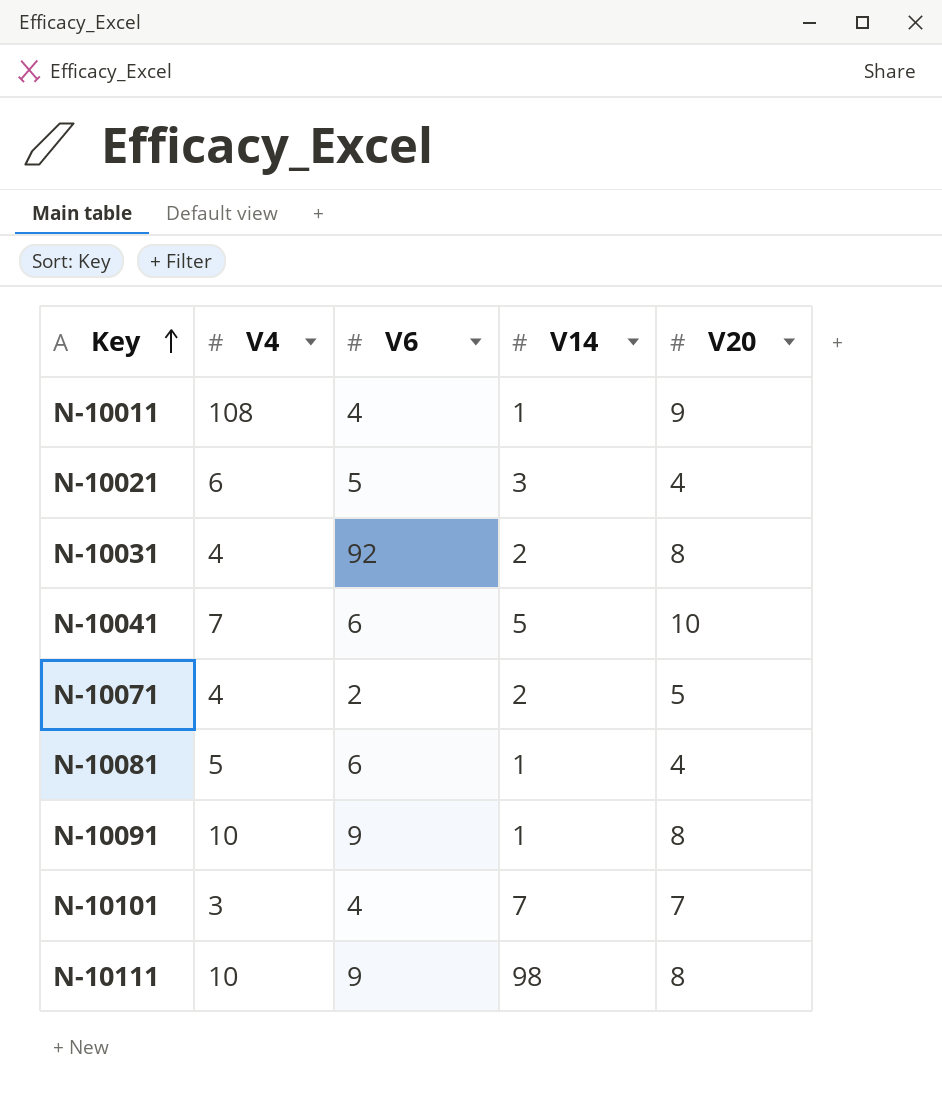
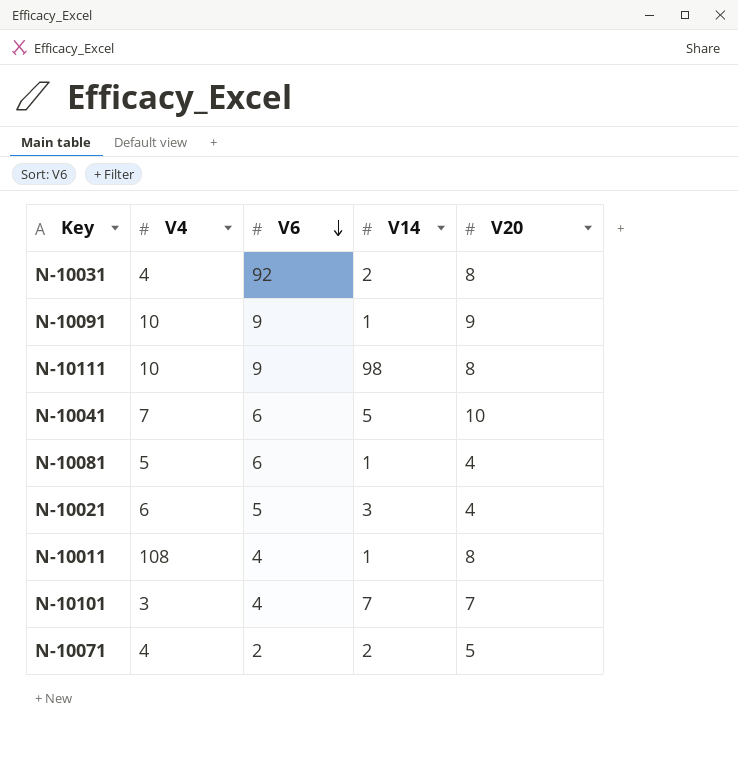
row order: Key ascending -> V6 descending
N-10091 | V20: 8 -> 9
N-10011 | V20: 9 -> 8

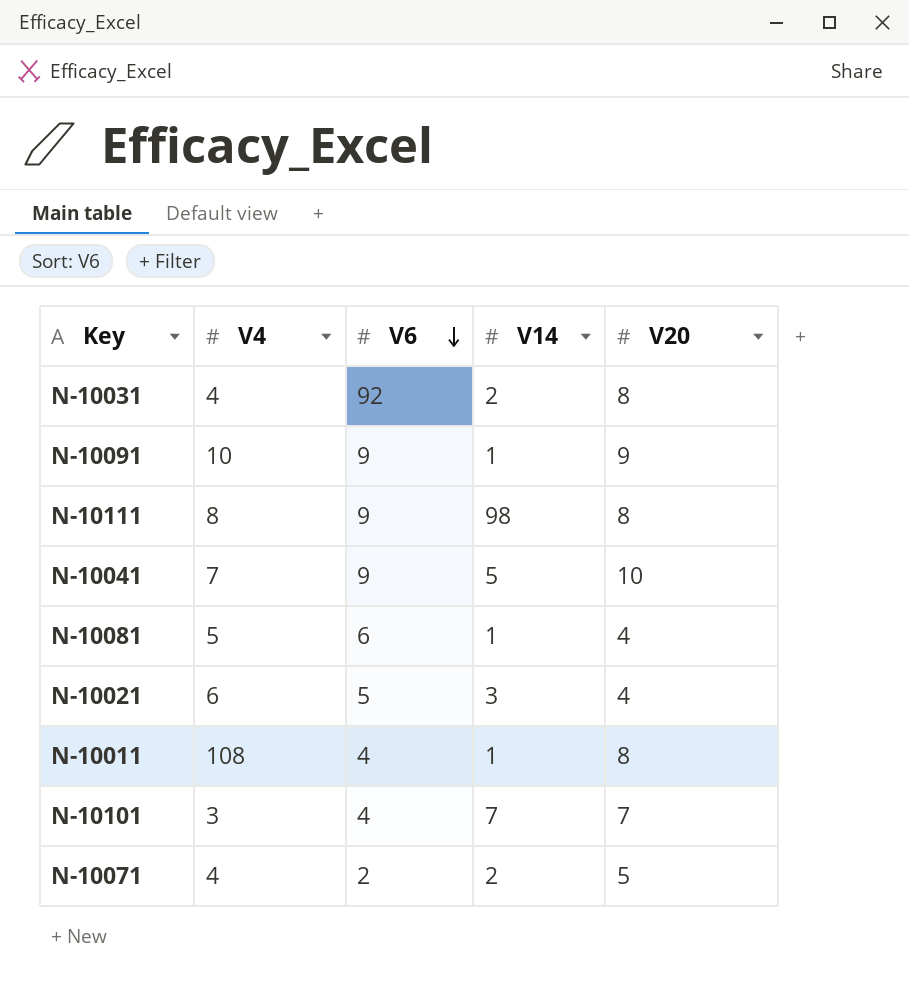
N-10111 | V4: 10 -> 8
N-10041 | V6: 6 -> 9

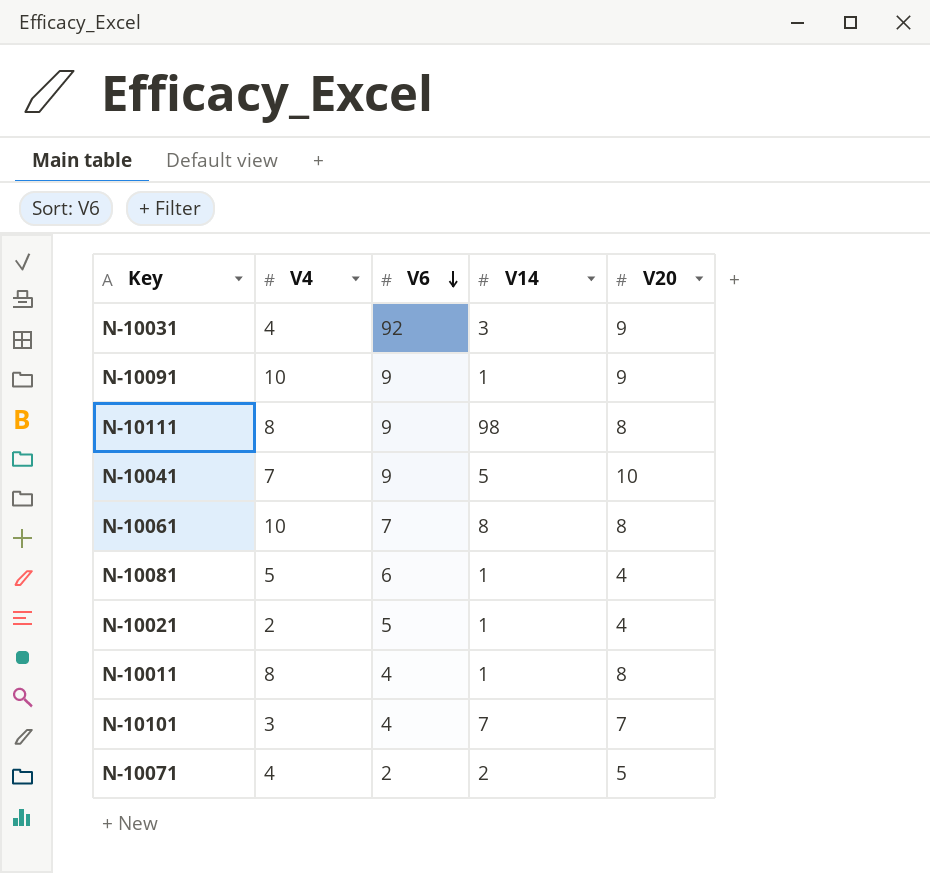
N-10031 | V14: 2 -> 3
N-10031 | V20: 8 -> 9
row N-10061: none -> 10 | 7 | 8 | 8
N-10021 | V4: 6 -> 2
N-10021 | V14: 3 -> 1
N-10011 | V4: 108 -> 8

